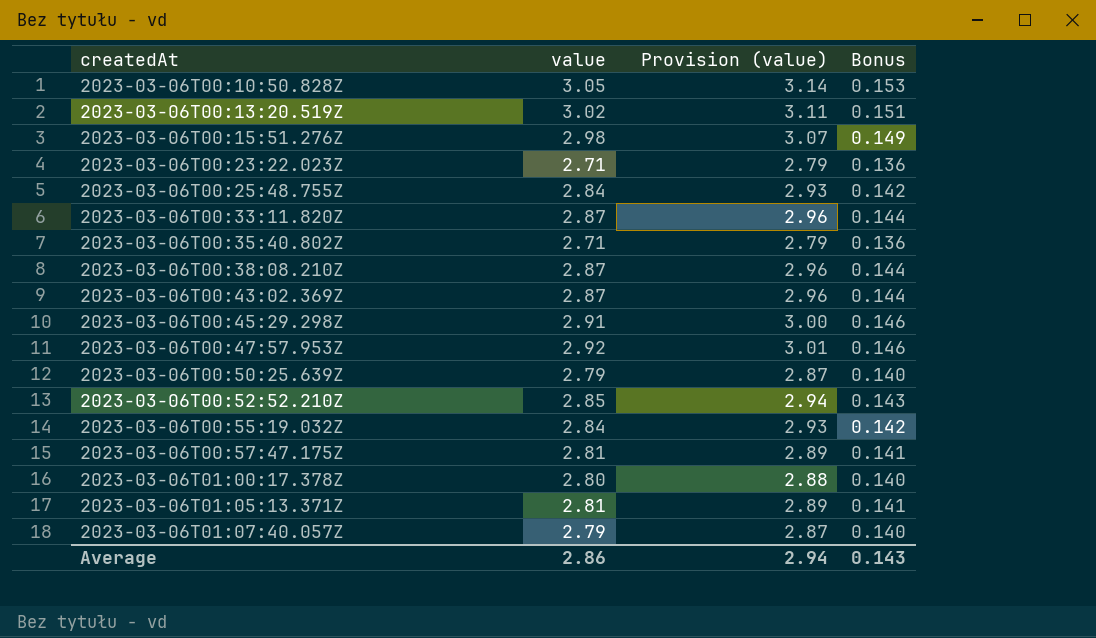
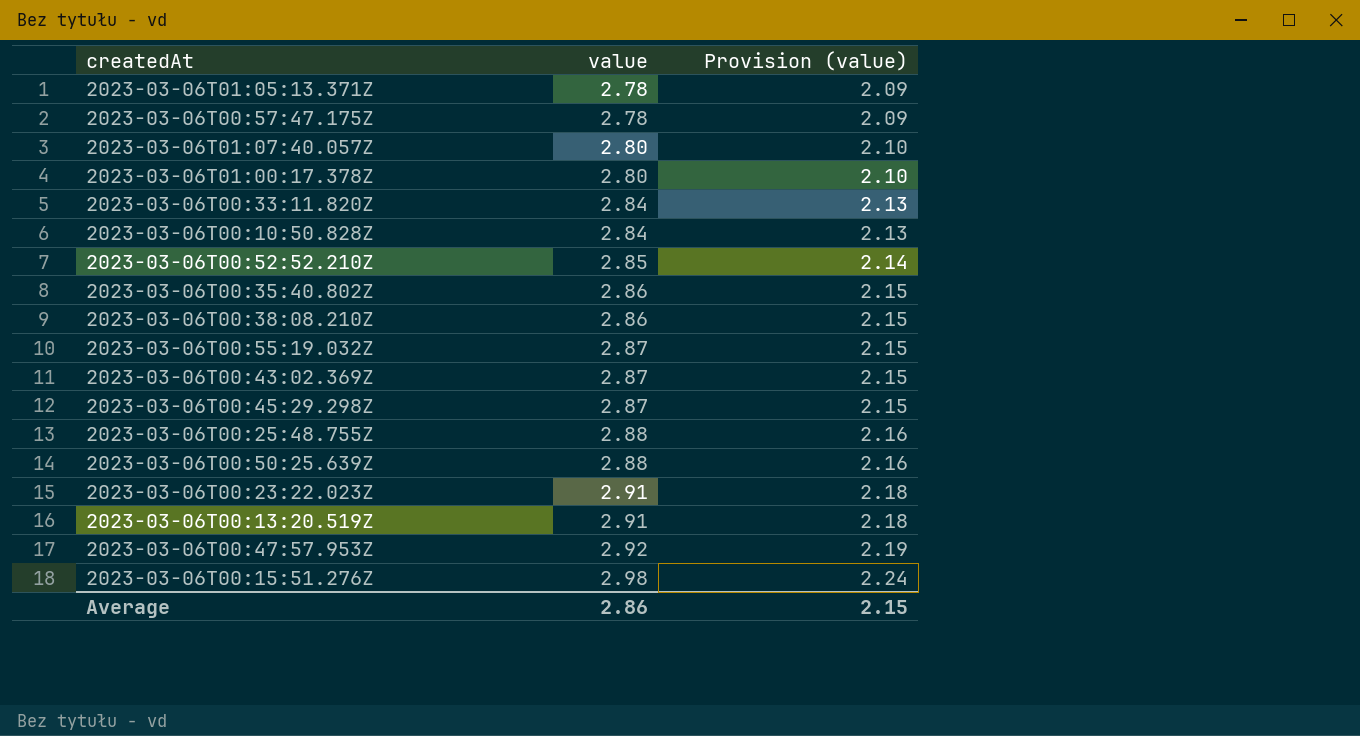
row order: createdAt ascending -> value ascending
column Bonus | formula: [value] * 0.05 -> none
column Provision (value) | formula: [value] * 1.03 -> [value] * 0.75
2023-03-06T01:05:13.371Z | value: 2.81 -> 2.78
2023-03-06T00:57:47.175Z | value: 2.81 -> 2.78
2023-03-06T01:07:40.057Z | value: 2.79 -> 2.80
2023-03-06T00:33:11.820Z | value: 2.87 -> 2.84
2023-03-06T00:10:50.828Z | value: 3.05 -> 2.84
2023-03-06T00:35:40.802Z | value: 2.71 -> 2.86
2023-03-06T00:38:08.210Z | value: 2.87 -> 2.86
2023-03-06T00:55:19.032Z | value: 2.84 -> 2.87
2023-03-06T00:45:29.298Z | value: 2.91 -> 2.87
2023-03-06T00:25:48.755Z | value: 2.84 -> 2.88
2023-03-06T00:50:25.639Z | value: 2.79 -> 2.88
2023-03-06T00:23:22.023Z | value: 2.71 -> 2.91
2023-03-06T00:13:20.519Z | value: 3.02 -> 2.91
Average | Provision (value): 2.94 -> 2.15

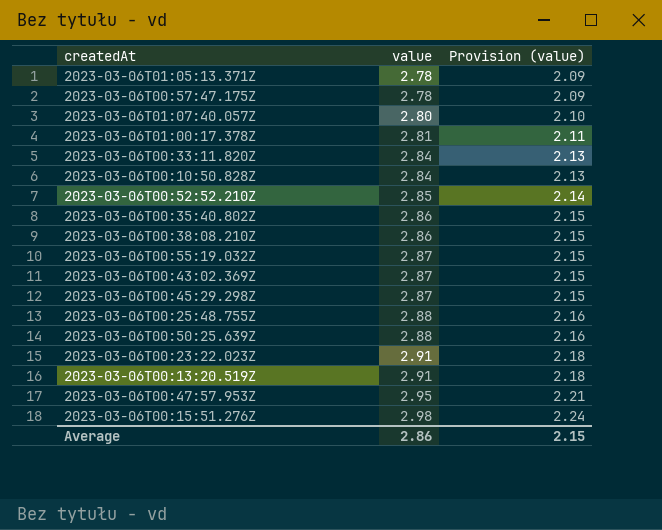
2023-03-06T01:00:17.378Z | value: 2.80 -> 2.81
2023-03-06T01:00:17.378Z | Provision (value): 2.10 -> 2.11
2023-03-06T00:47:57.953Z | value: 2.92 -> 2.95
2023-03-06T00:47:57.953Z | Provision (value): 2.19 -> 2.21

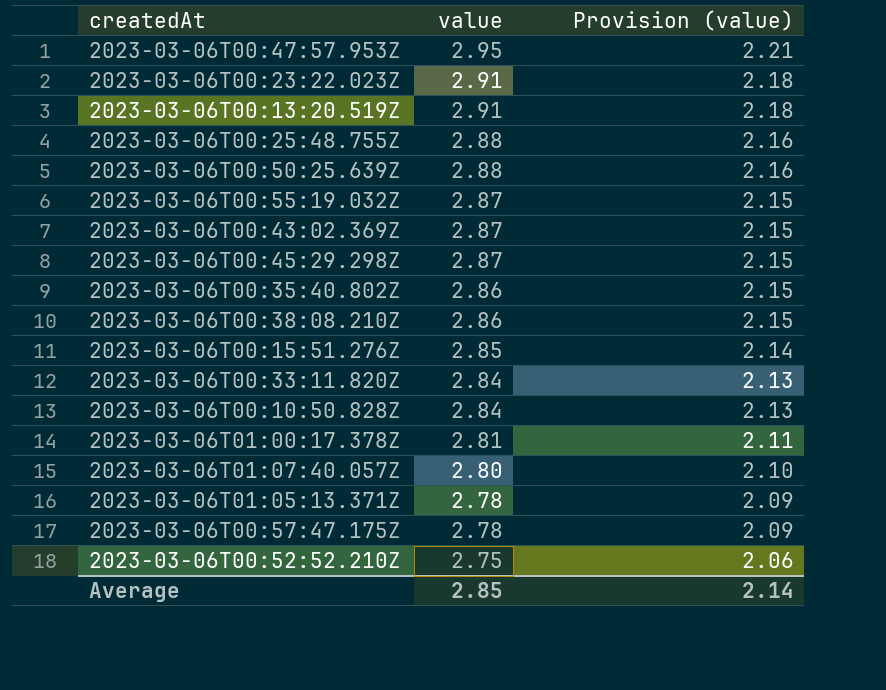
row order: value ascending -> value descending
2023-03-06T00:15:51.276Z | value: 2.98 -> 2.85
2023-03-06T00:15:51.276Z | Provision (value): 2.24 -> 2.14
2023-03-06T00:52:52.210Z | value: 2.85 -> 2.75
2023-03-06T00:52:52.210Z | Provision (value): 2.14 -> 2.06
Average | value: 2.86 -> 2.85
Average | Provision (value): 2.15 -> 2.14

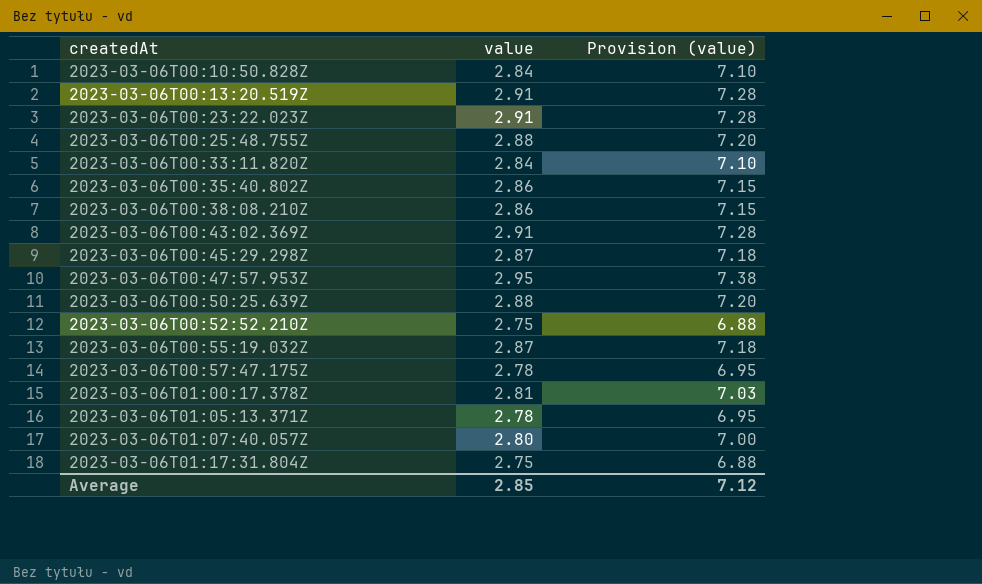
row order: value descending -> createdAt ascending
column Provision (value) | formula: [value] * 0.75 -> [value] * 2.5
row 2023-03-06T00:15:51.276Z: 2.85 | 2.14 -> none
2023-03-06T00:43:02.369Z | value: 2.87 -> 2.91
row 2023-03-06T01:17:31.804Z: none -> 2.75 | 6.88
Average | Provision (value): 2.14 -> 7.12

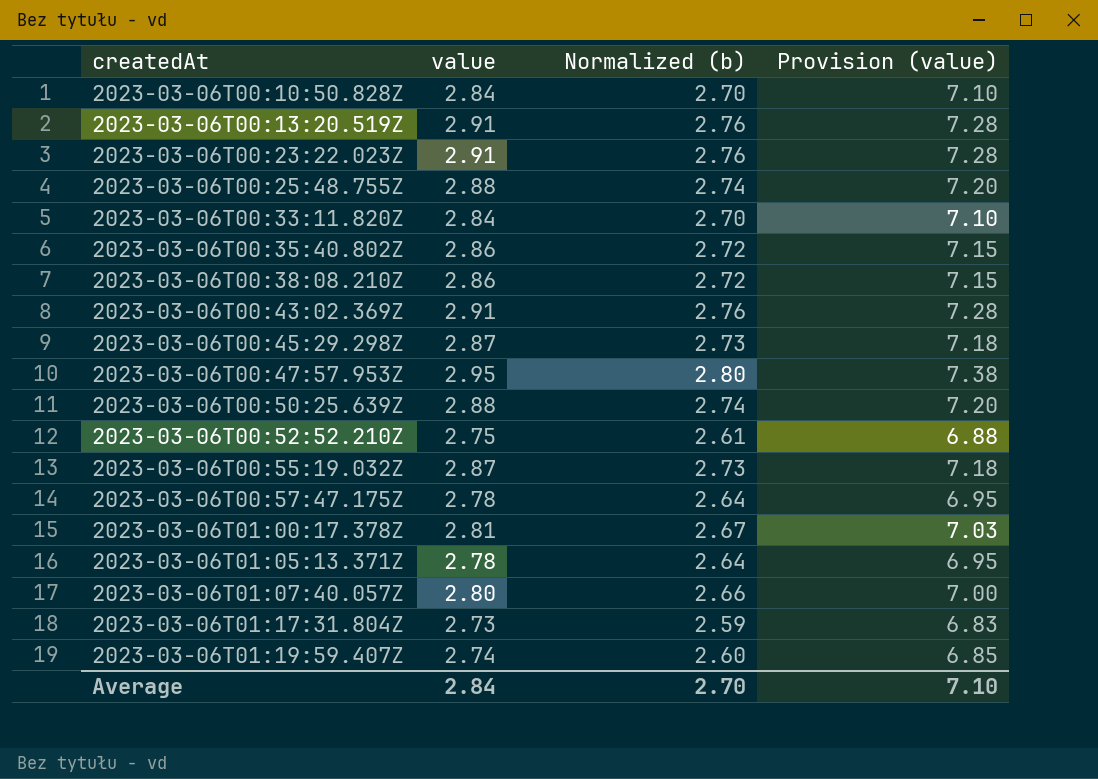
column Normalized (b) | formula: none -> [value] * 0.95
2023-03-06T01:17:31.804Z | value: 2.75 -> 2.73
2023-03-06T01:17:31.804Z | Provision (value): 6.88 -> 6.83
row 2023-03-06T01:19:59.407Z: none -> 2.74 | 2.60 | 6.85
Average | value: 2.85 -> 2.84
Average | Provision (value): 7.12 -> 7.10

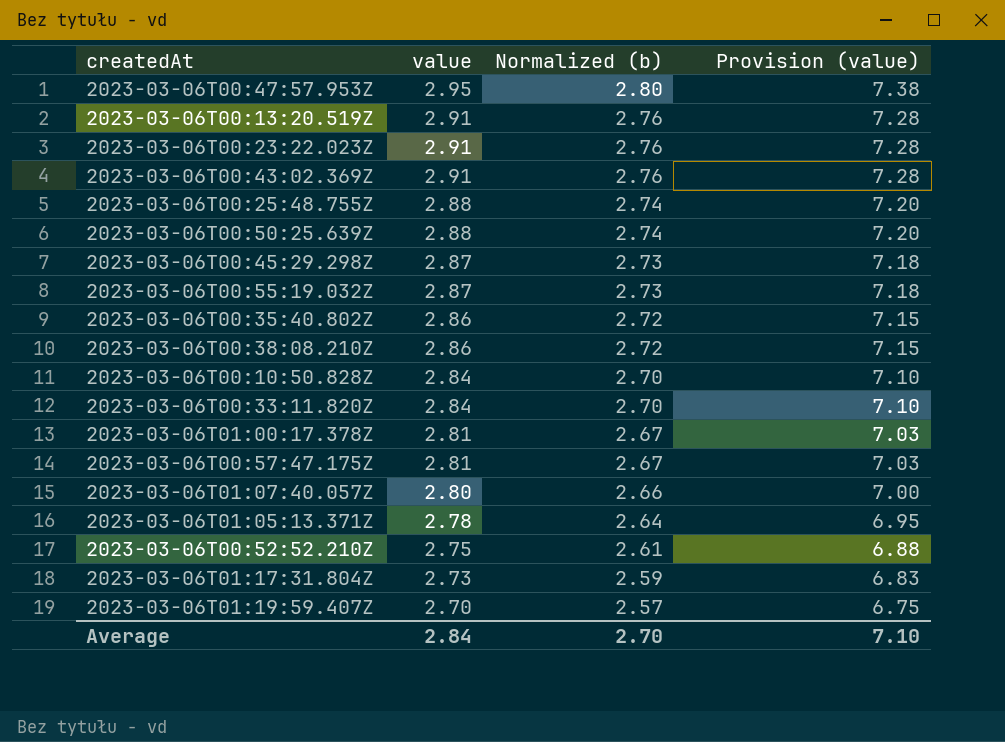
row order: createdAt ascending -> value descending
2023-03-06T00:57:47.175Z | value: 2.78 -> 2.81
2023-03-06T00:57:47.175Z | Normalized (b): 2.64 -> 2.67
2023-03-06T00:57:47.175Z | Provision (value): 6.95 -> 7.03
2023-03-06T01:19:59.407Z | value: 2.74 -> 2.70
2023-03-06T01:19:59.407Z | Normalized (b): 2.60 -> 2.57
2023-03-06T01:19:59.407Z | Provision (value): 6.85 -> 6.75

